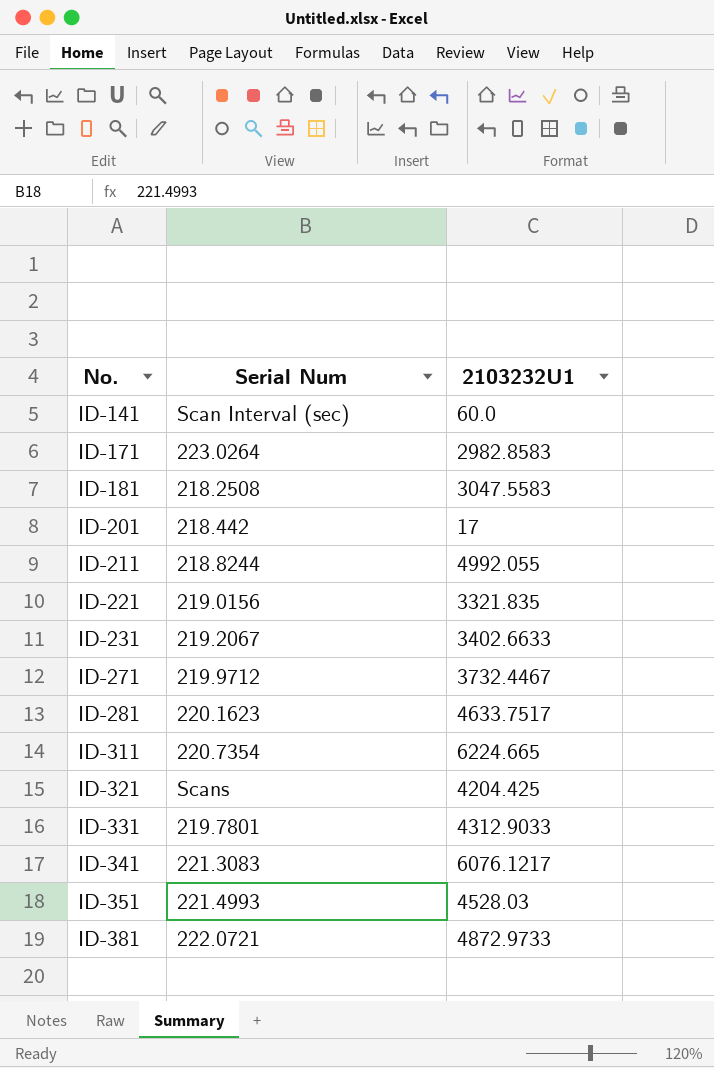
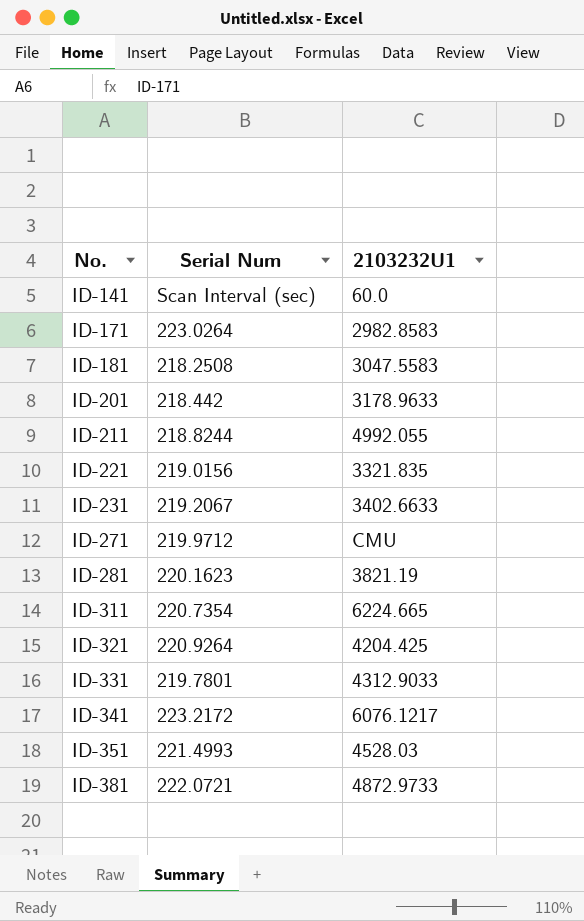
ID-201 | 2103232U1: 17 -> 3178.9633
ID-271 | 2103232U1: 3732.4467 -> CMU
ID-281 | 2103232U1: 4633.7517 -> 3821.19
ID-321 | Serial Num: Scans -> 220.9264
ID-341 | Serial Num: 221.3083 -> 223.2172

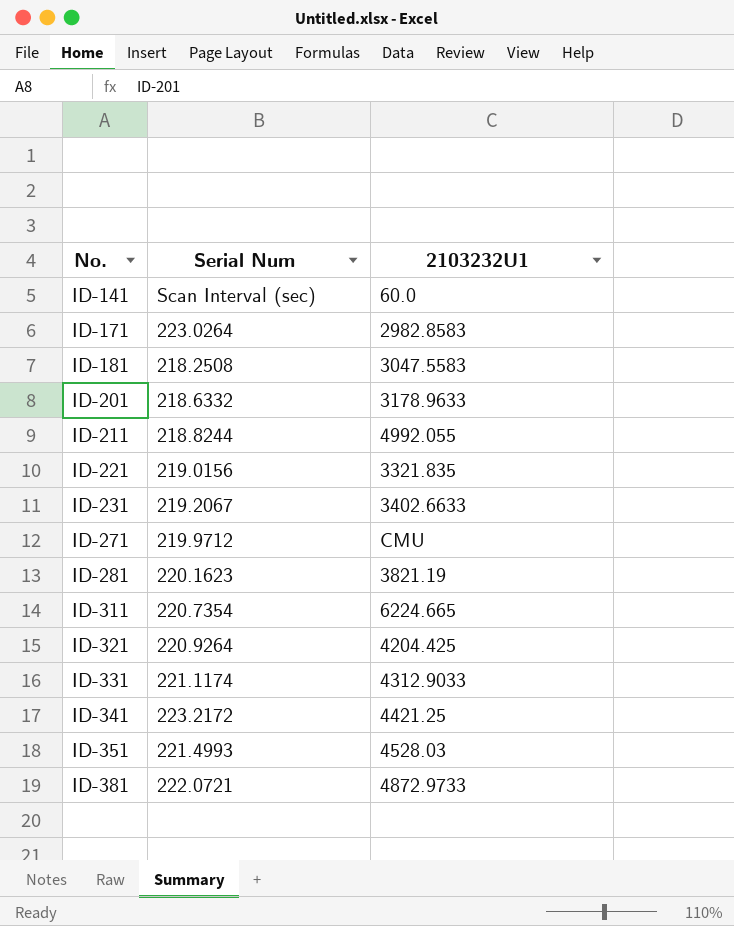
ID-201 | Serial Num: 218.442 -> 218.6332
ID-331 | Serial Num: 219.7801 -> 221.1174
ID-341 | 2103232U1: 6076.1217 -> 4421.25

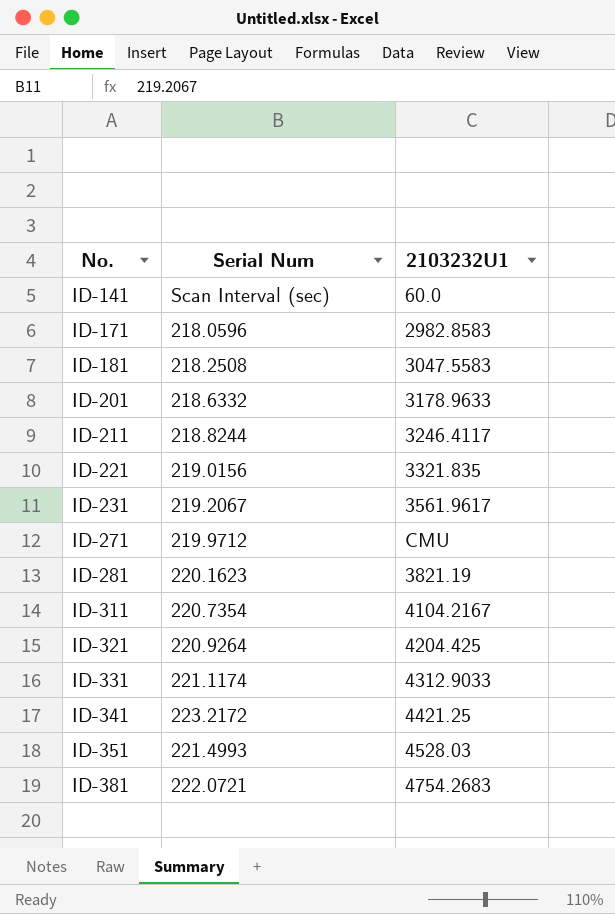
ID-171 | Serial Num: 223.0264 -> 218.0596
ID-211 | 2103232U1: 4992.055 -> 3246.4117
ID-231 | 2103232U1: 3402.6633 -> 3561.9617
ID-311 | 2103232U1: 6224.665 -> 4104.2167
ID-381 | 2103232U1: 4872.9733 -> 4754.2683

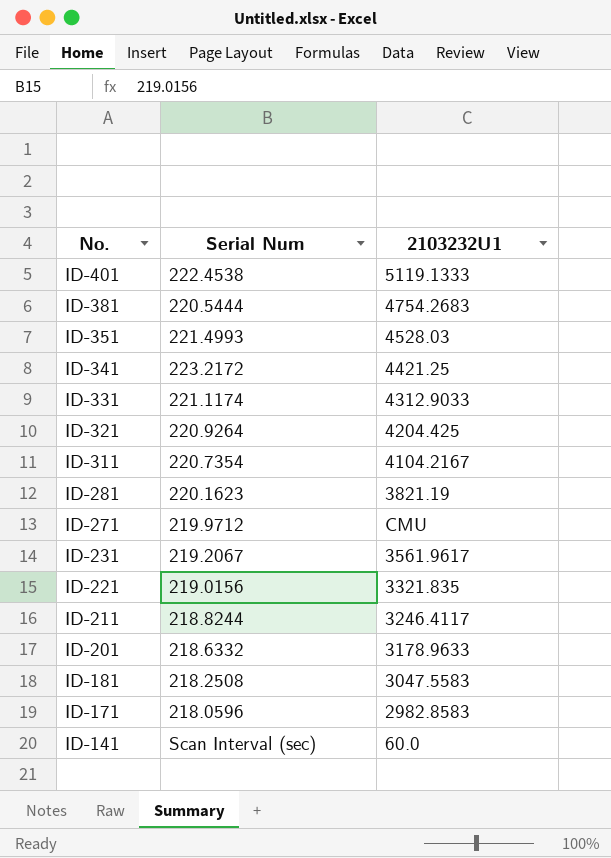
row order: No. ascending -> No. descending
row ID-401: none -> 222.4538 | 5119.1333
ID-381 | Serial Num: 222.0721 -> 220.5444

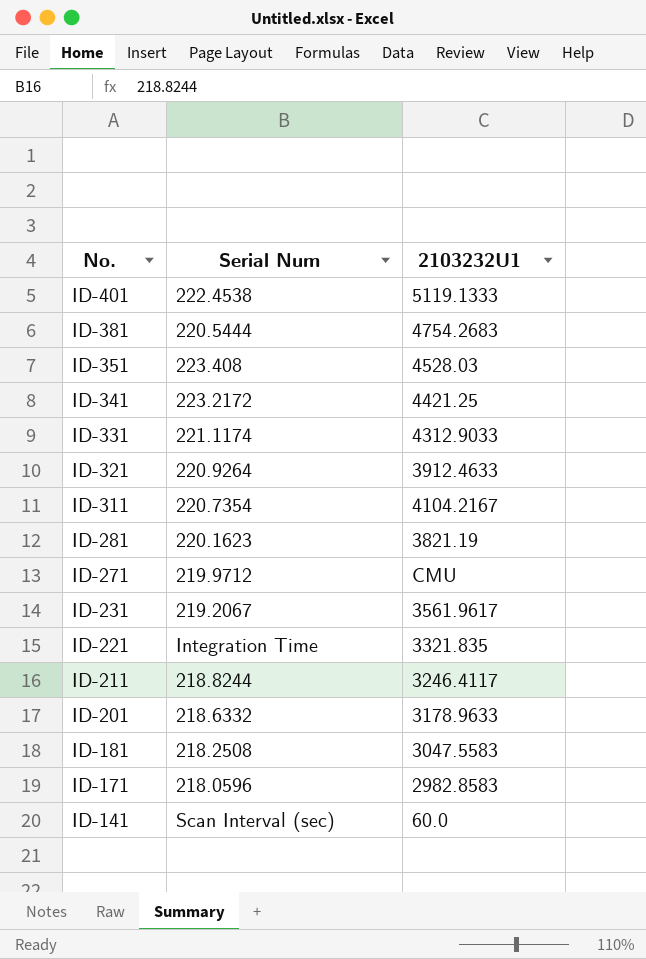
ID-351 | Serial Num: 221.4993 -> 223.408
ID-321 | 2103232U1: 4204.425 -> 3912.4633
ID-221 | Serial Num: 219.0156 -> Integration Time

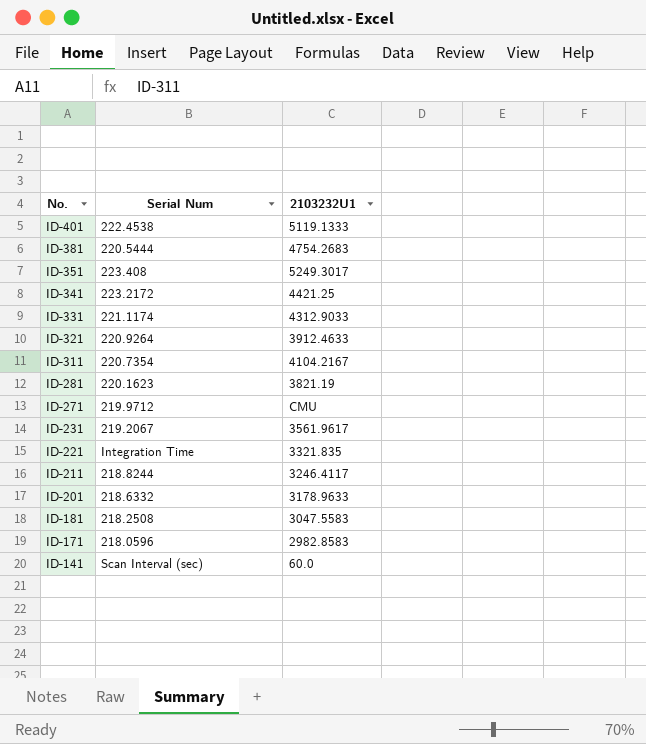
ID-351 | 2103232U1: 4528.03 -> 5249.3017

